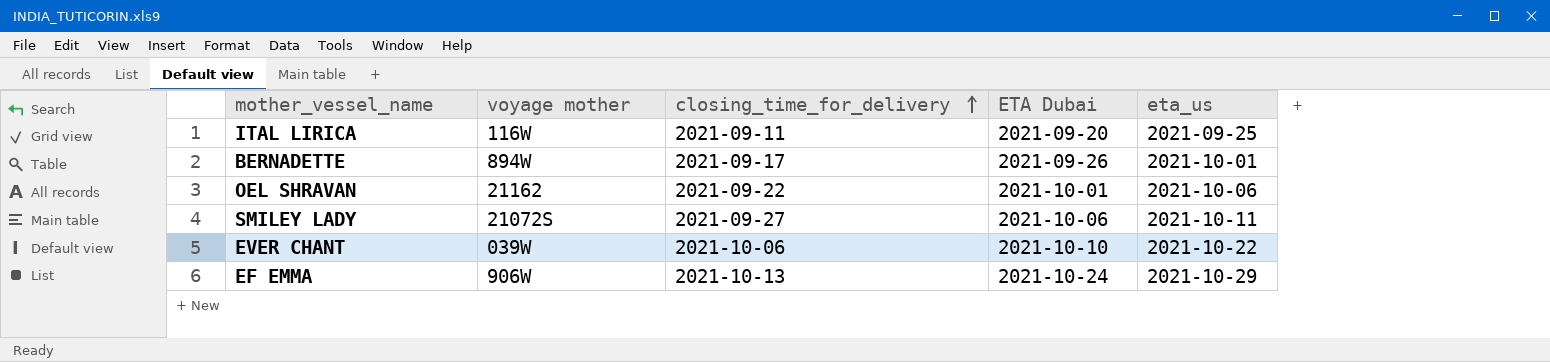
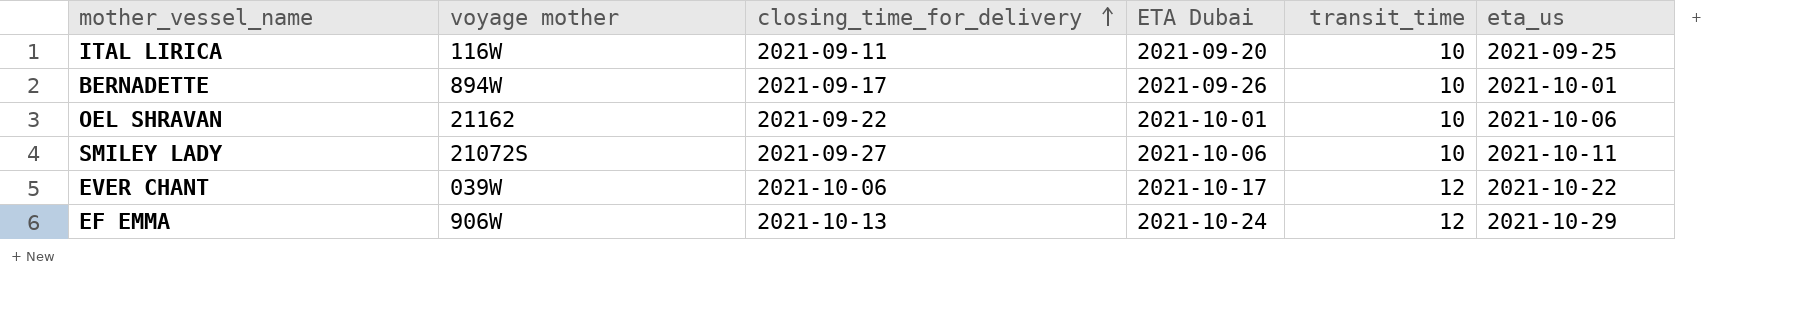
column transit_time | position: none -> 5
EVER CHANT | ETA Dubai: 2021-10-10 -> 2021-10-17

